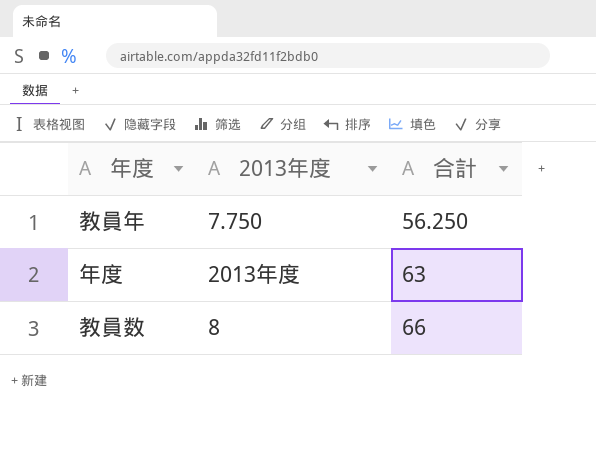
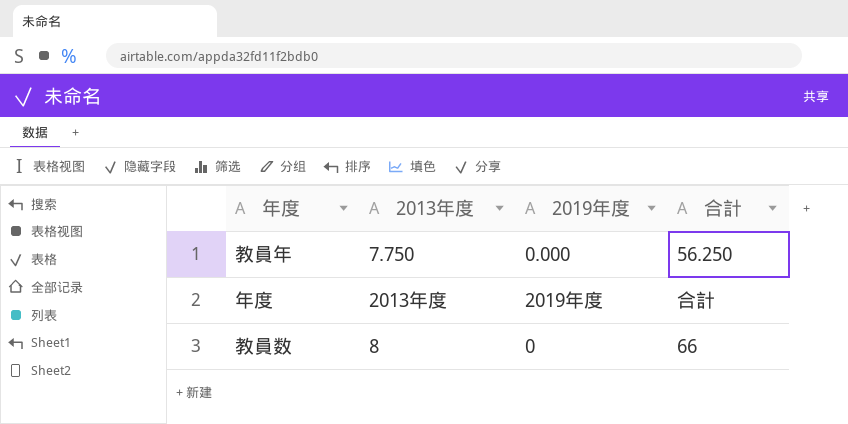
column 2019年度 | position: none -> 3
年度 | 合計: 63 -> 合計

